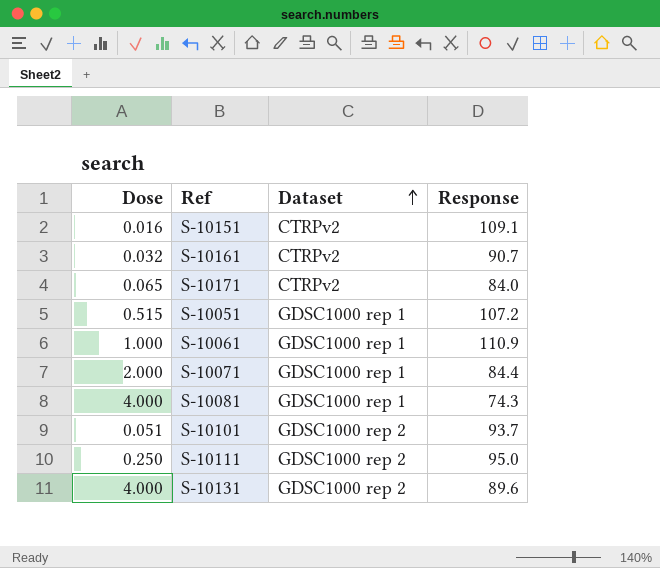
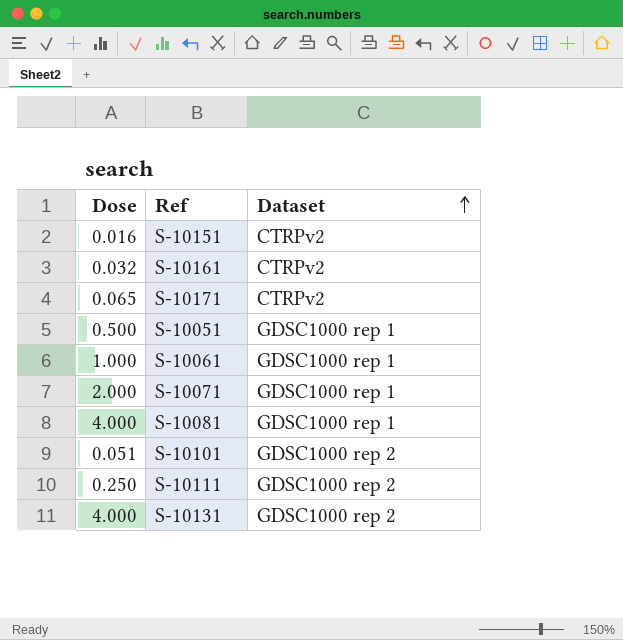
column Response | position: 4 -> none
S-10051 | Dose: 0.515 -> 0.500

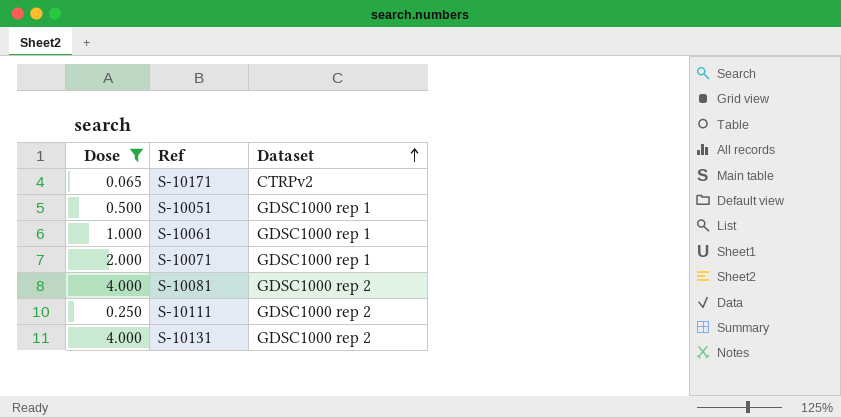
filter: none -> Dose >= 0.065
S-10081 | Dataset: GDSC1000 rep 1 -> GDSC1000 rep 2

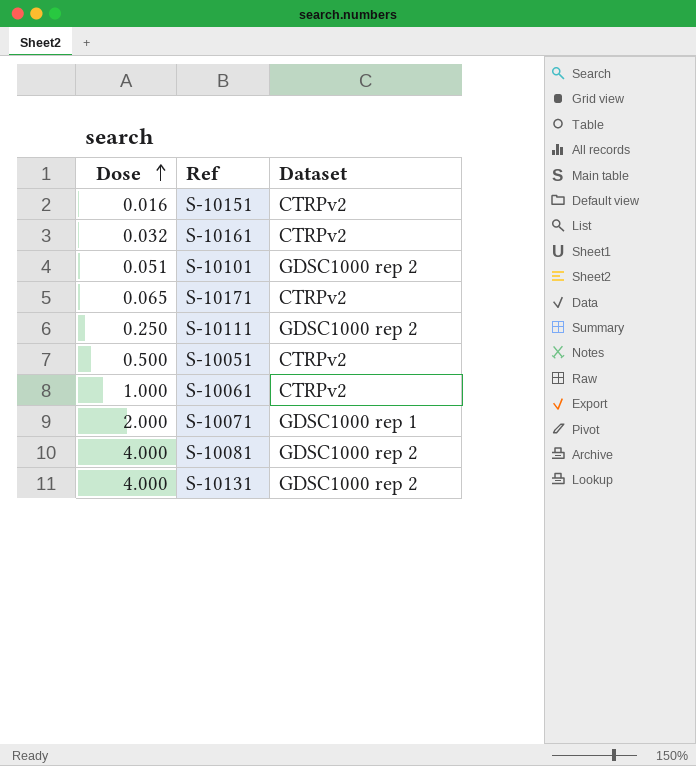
filter: Dose >= 0.065 -> none
row order: Dataset ascending -> Dose ascending
S-10051 | Dataset: GDSC1000 rep 1 -> CTRPv2
S-10061 | Dataset: GDSC1000 rep 1 -> CTRPv2

